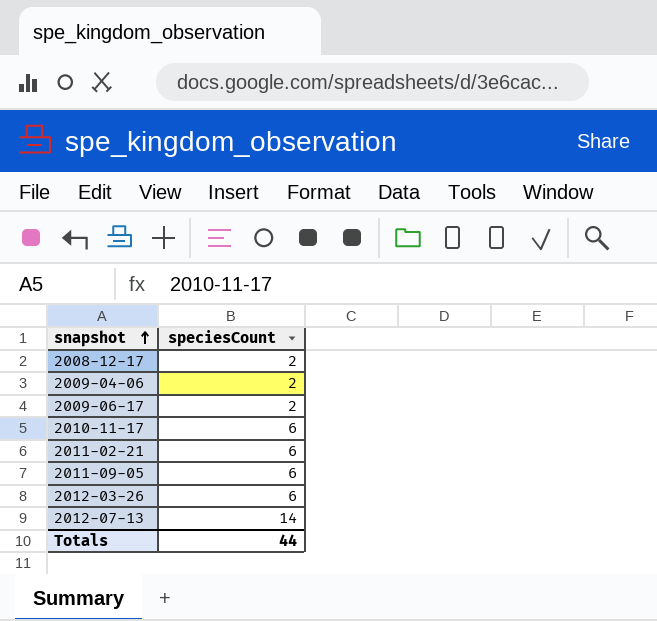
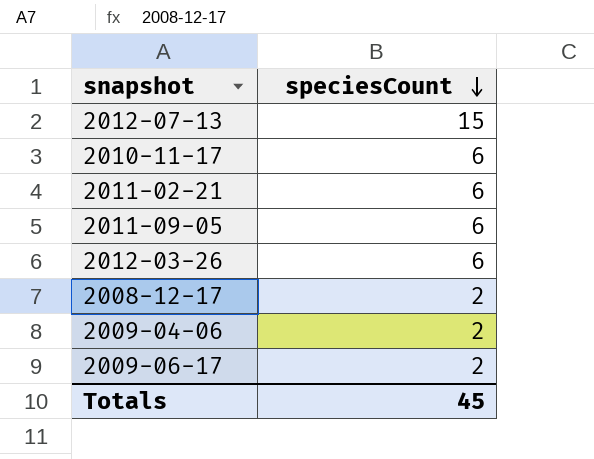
row order: snapshot ascending -> speciesCount descending
2012-07-13 | speciesCount: 14 -> 15
Totals | speciesCount: 44 -> 45

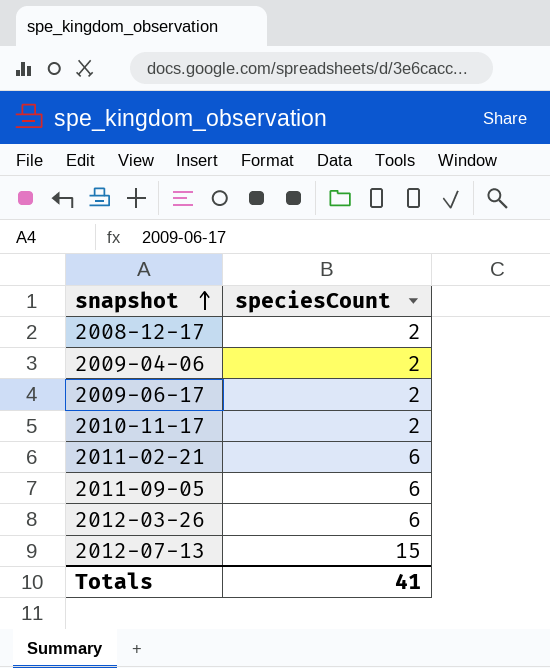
row order: speciesCount descending -> snapshot ascending
2010-11-17 | speciesCount: 6 -> 2
Totals | speciesCount: 45 -> 41

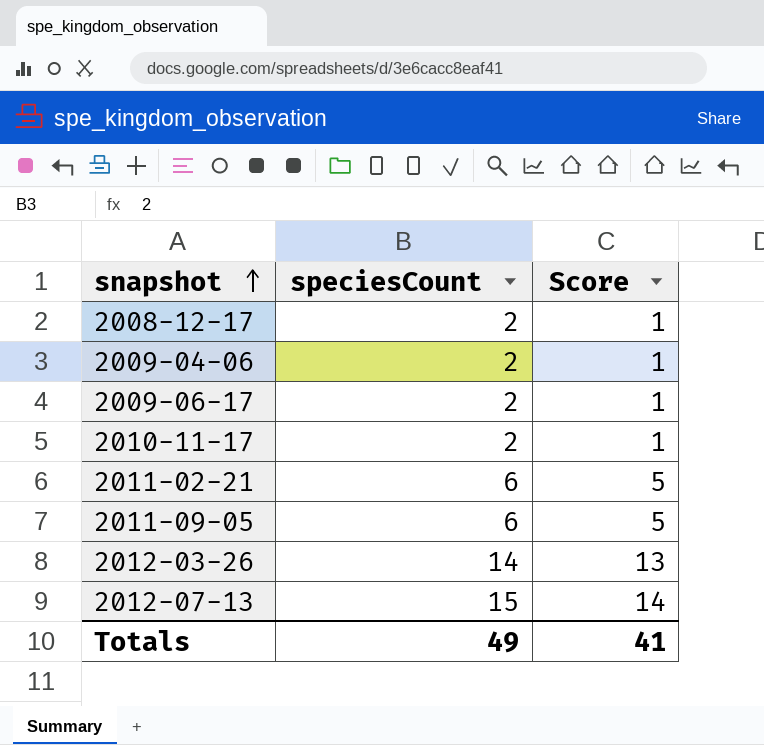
column Score | formula: none -> [speciesCount] - 1
2012-03-26 | speciesCount: 6 -> 14
Totals | speciesCount: 41 -> 49

